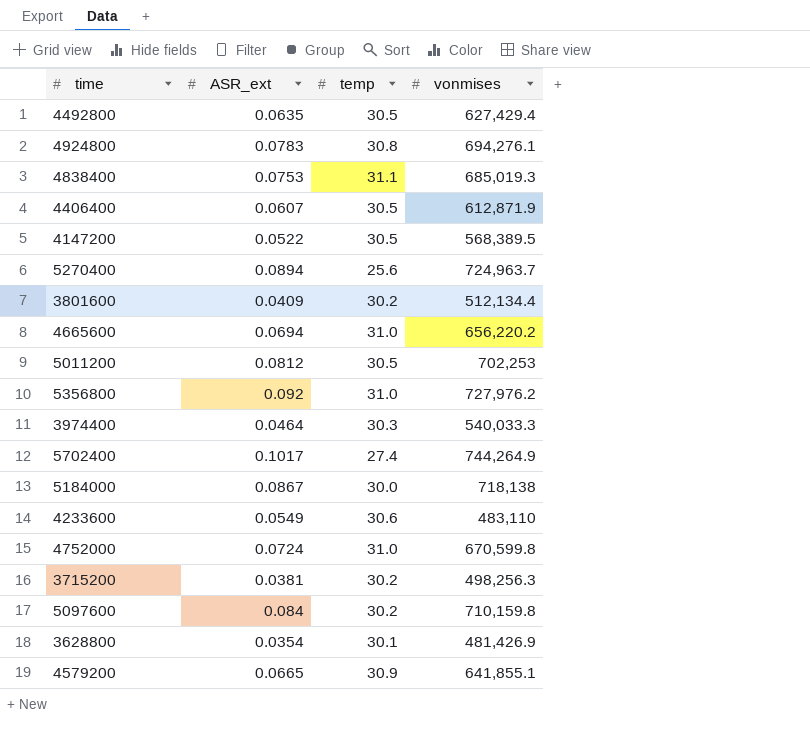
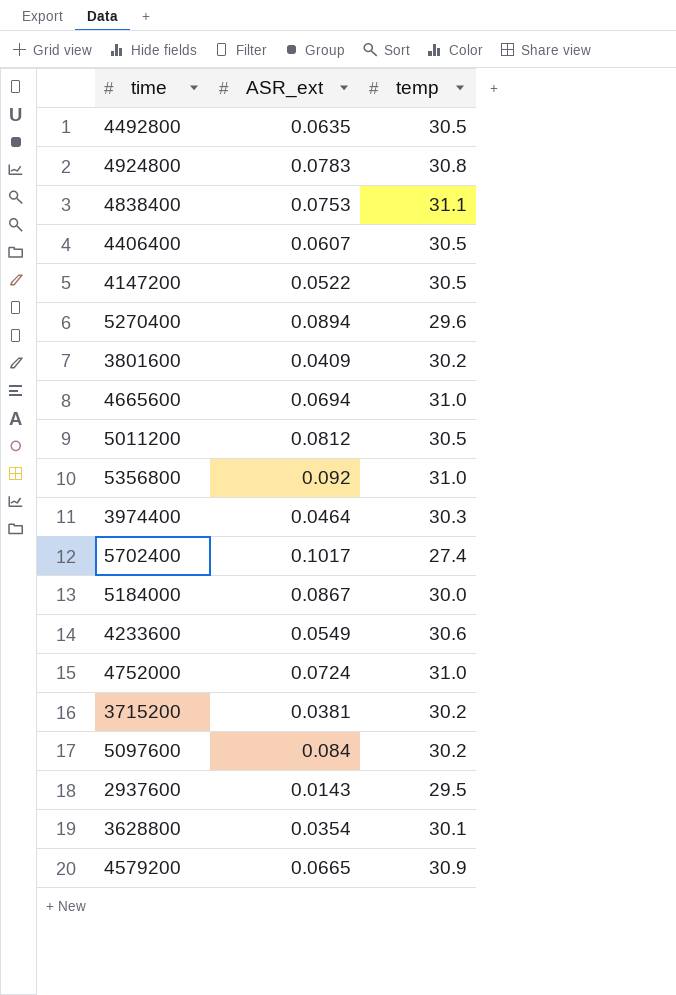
column vonmises | position: 4 -> none
5270400 | temp: 25.6 -> 29.6
row 2937600: none -> 0.0143 | 29.5

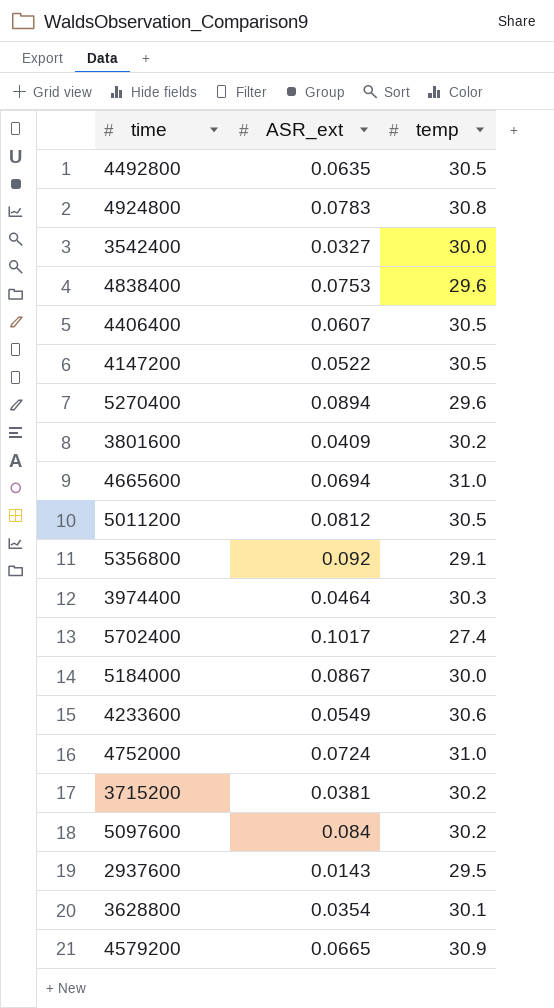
row 3542400: none -> 0.0327 | 30.0
4838400 | temp: 31.1 -> 29.6
5356800 | temp: 31.0 -> 29.1

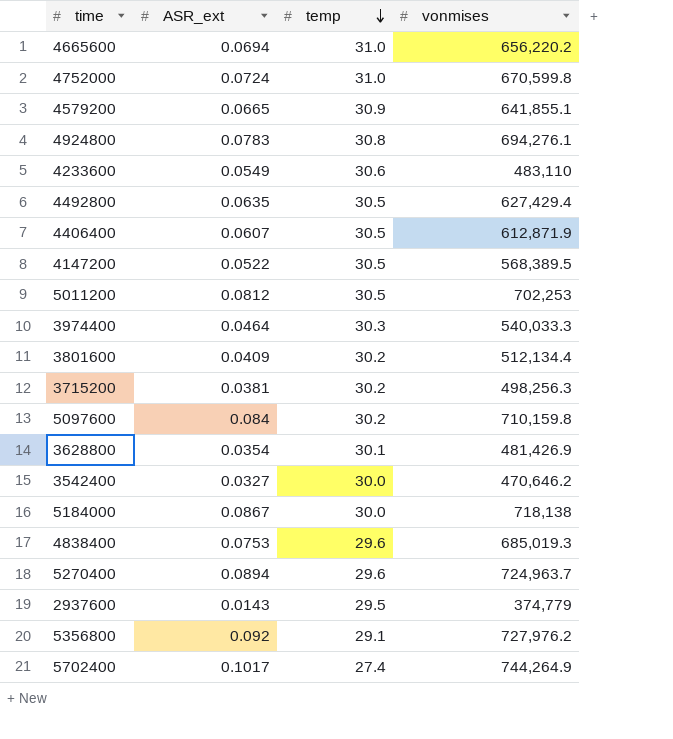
row order: none -> temp descending
column vonmises | position: none -> 4

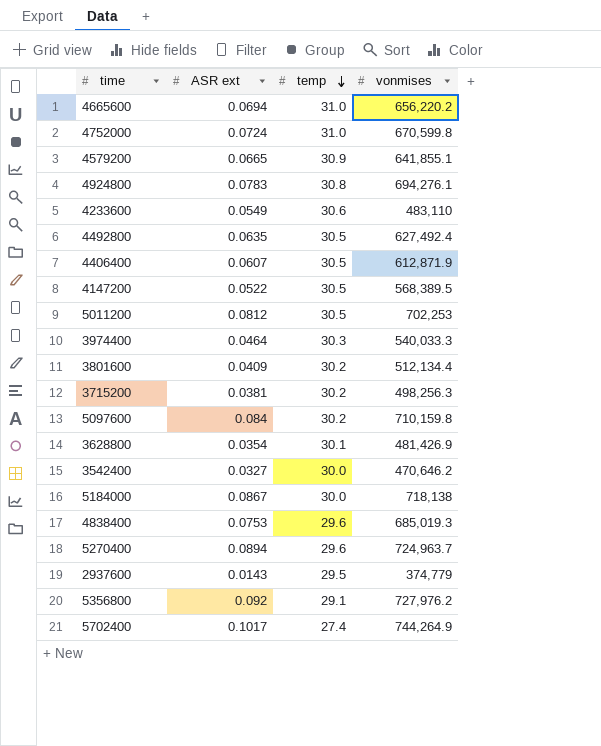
column name: ASR_ext -> ASR ext
4492800 | vonmises: 627,429.4 -> 627,492.4

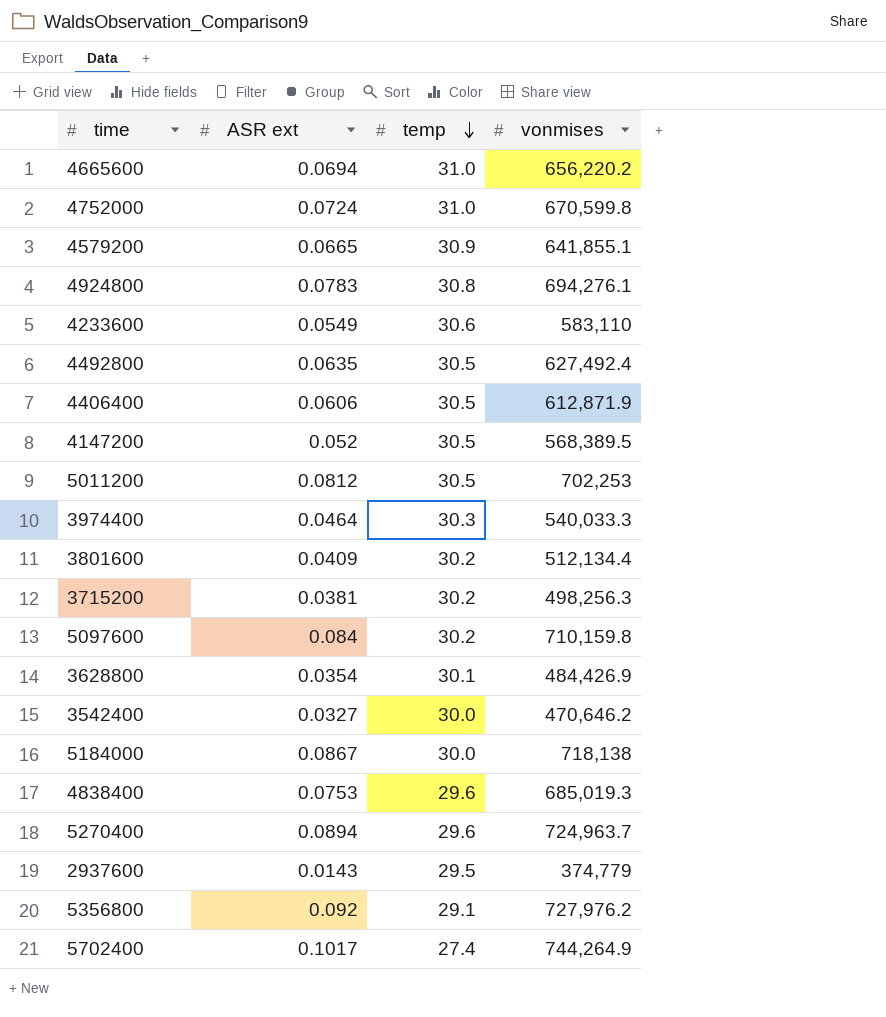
4233600 | vonmises: 483,110 -> 583,110
4406400 | ASR ext: 0.0607 -> 0.0606
4147200 | ASR ext: 0.0522 -> 0.052
3628800 | vonmises: 481,426.9 -> 484,426.9

